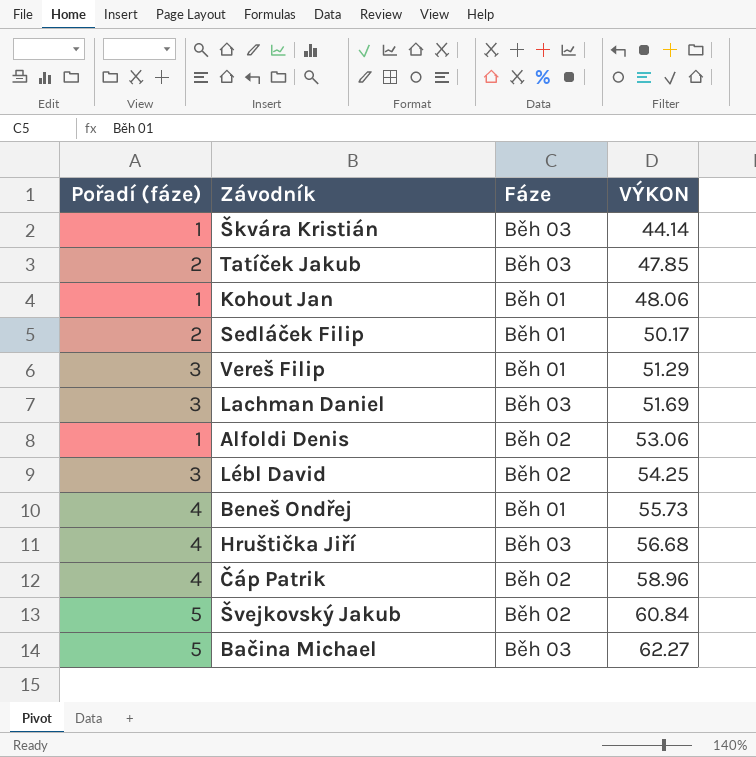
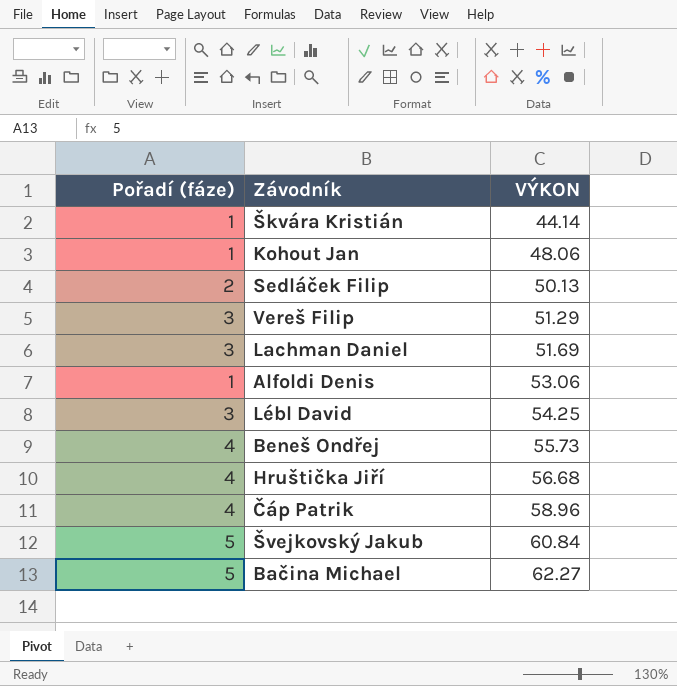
column Fáze | position: 3 -> none
row Tatíček Jakub: 2 | Běh 03 | 47.85 -> none
Sedláček Filip | VÝKON: 50.17 -> 50.13

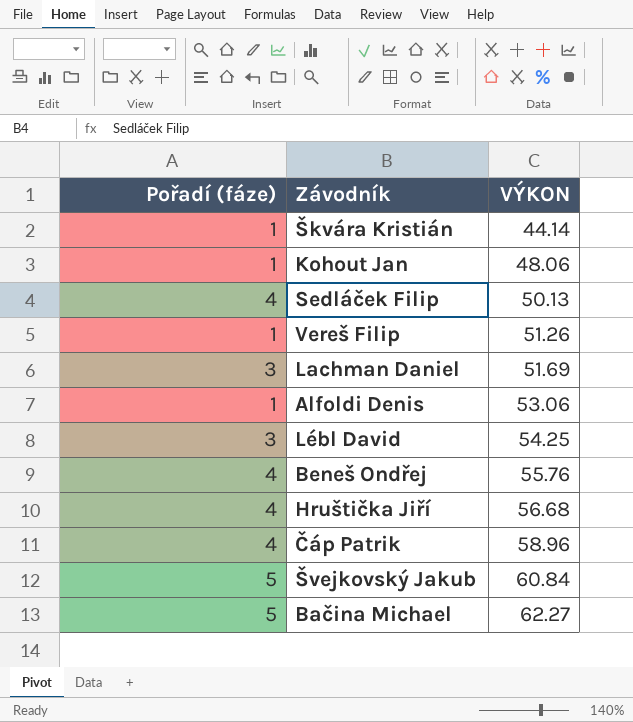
Sedláček Filip | Pořadí (fáze): 2 -> 4
Vereš Filip | Pořadí (fáze): 3 -> 1
Vereš Filip | VÝKON: 51.29 -> 51.26
Beneš Ondřej | VÝKON: 55.73 -> 55.76

